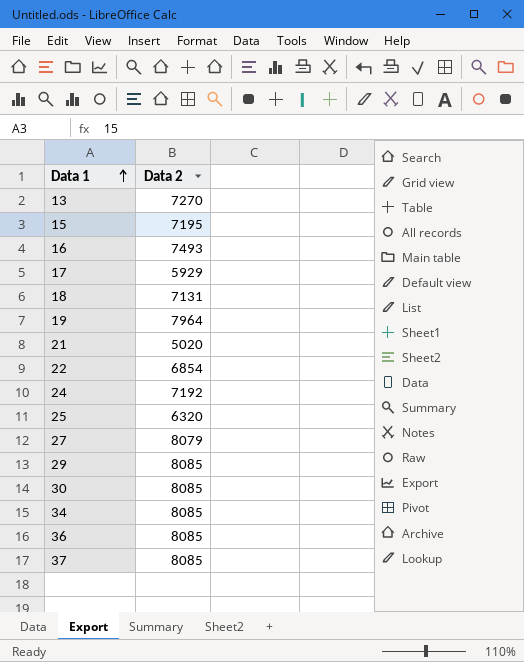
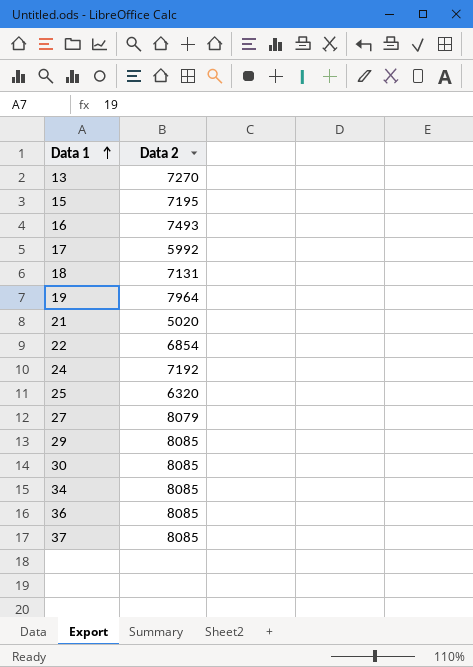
17 | Data 2: 5929 -> 5992

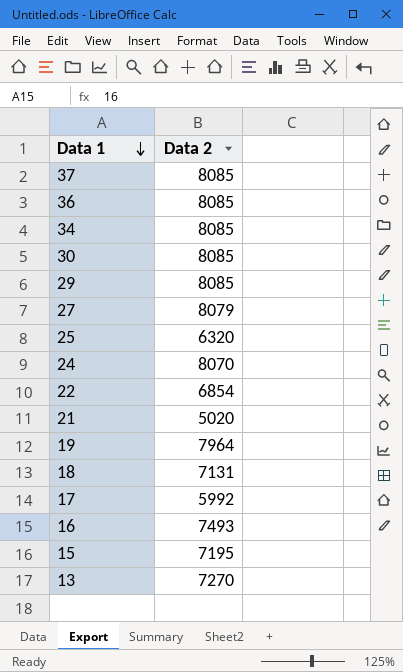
row order: Data 1 ascending -> Data 1 descending
24 | Data 2: 7192 -> 8070

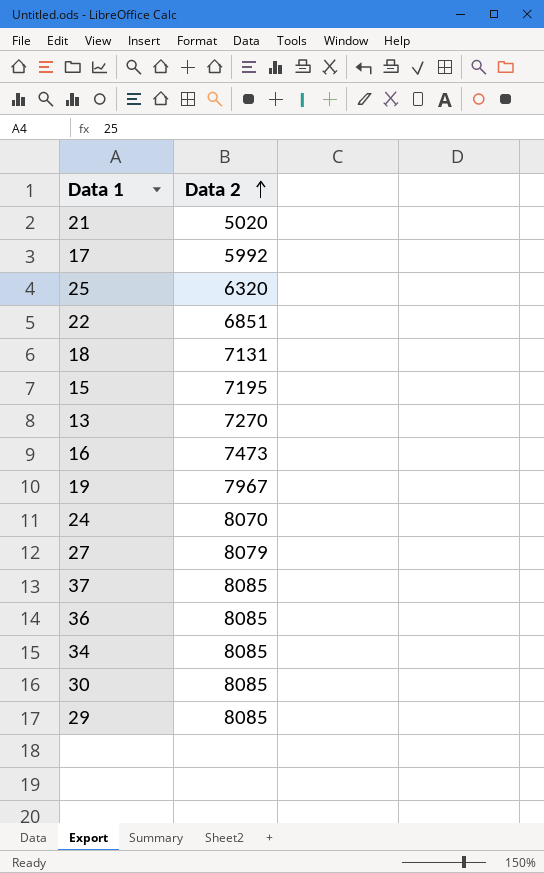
row order: Data 1 descending -> Data 2 ascending
22 | Data 2: 6854 -> 6851
16 | Data 2: 7493 -> 7473
19 | Data 2: 7964 -> 7967

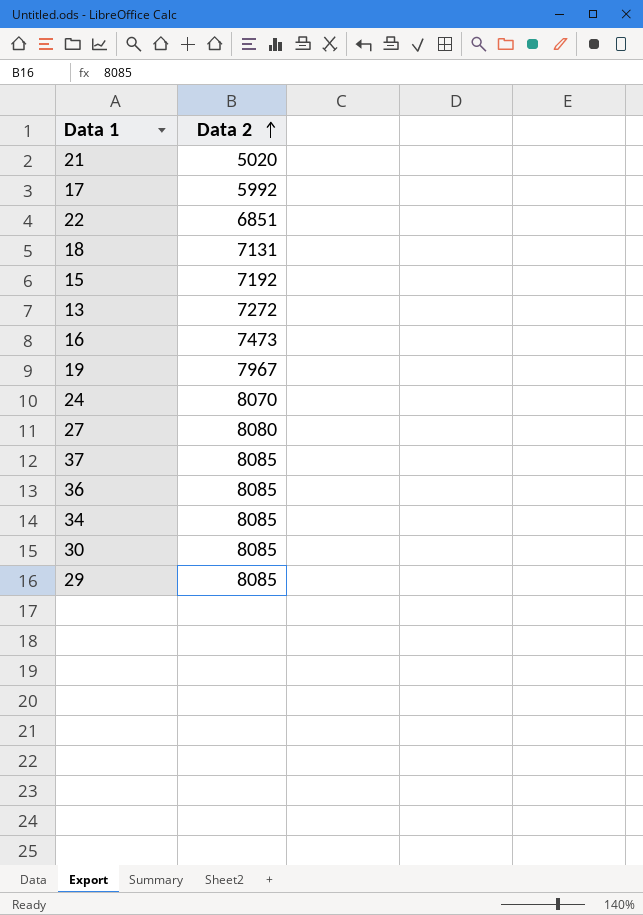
row 25: 6320 -> none
15 | Data 2: 7195 -> 7192
13 | Data 2: 7270 -> 7272
27 | Data 2: 8079 -> 8080

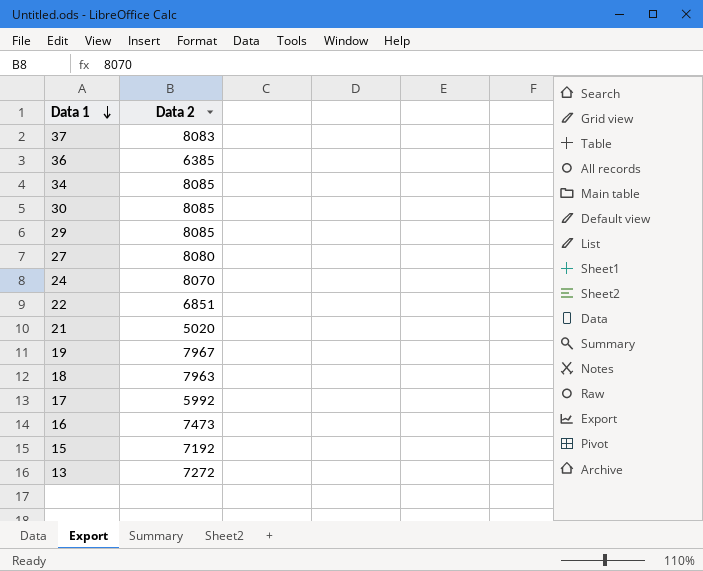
row order: Data 2 ascending -> Data 1 descending
37 | Data 2: 8085 -> 8083
36 | Data 2: 8085 -> 6385
18 | Data 2: 7131 -> 7963

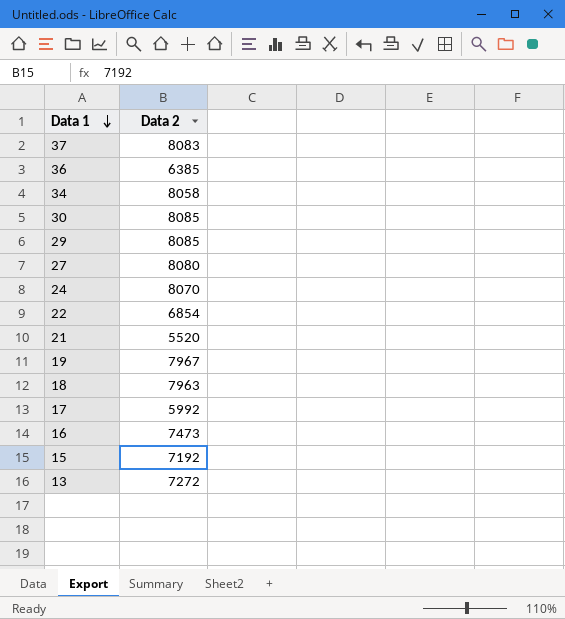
34 | Data 2: 8085 -> 8058
22 | Data 2: 6851 -> 6854
21 | Data 2: 5020 -> 5520

